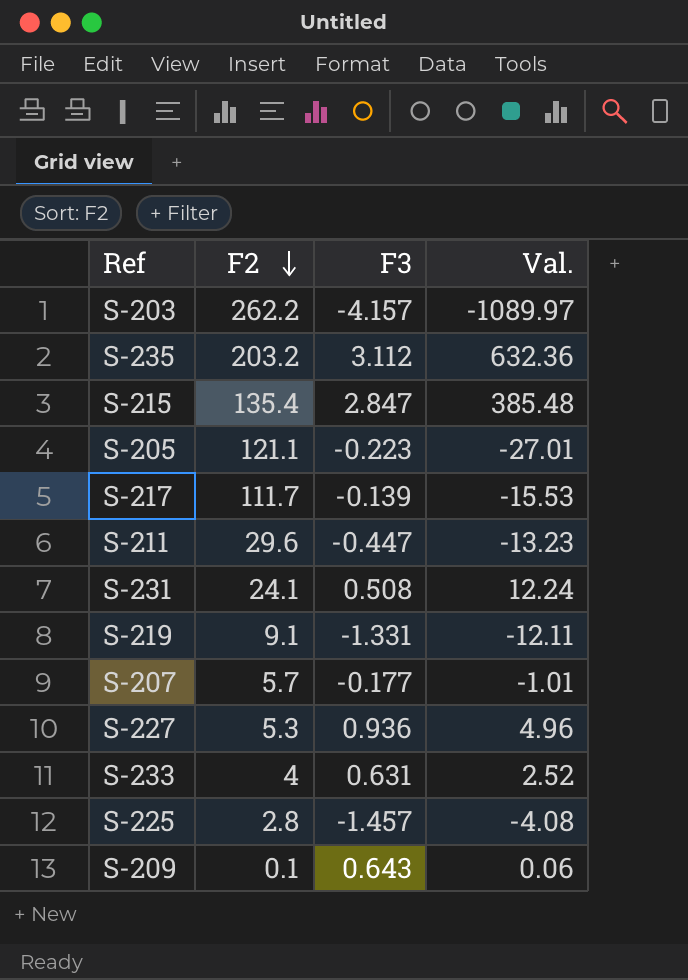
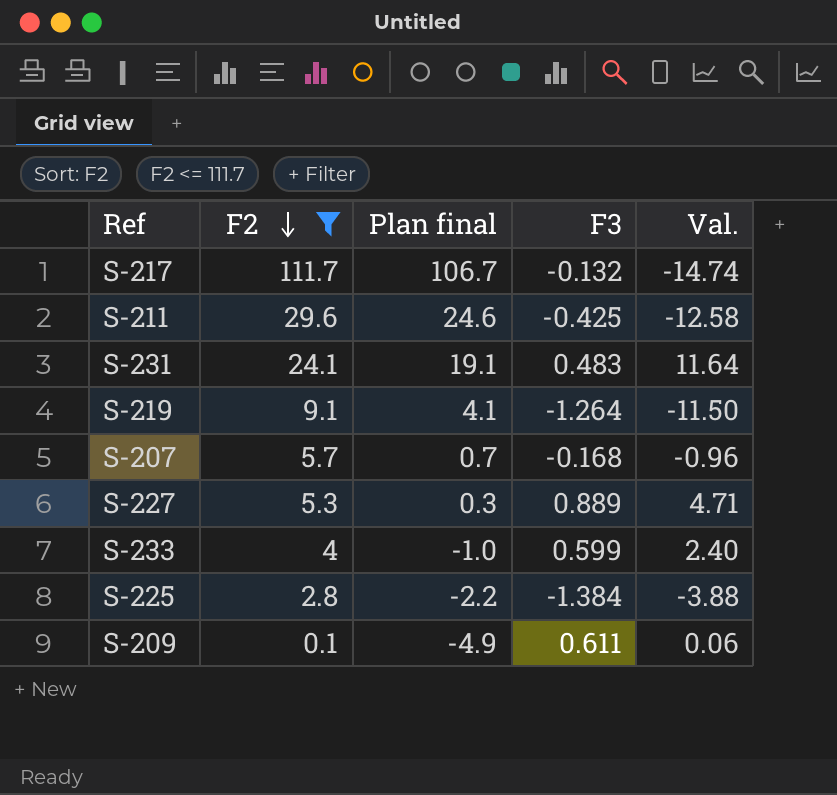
filter: none -> F2 <= 111.7
column Plan final | formula: none -> [F2] - 5
S-217 | F3: -0.139 -> -0.132
S-217 | Val.: -15.53 -> -14.74
S-211 | F3: -0.447 -> -0.425
S-211 | Val.: -13.23 -> -12.58
S-231 | F3: 0.508 -> 0.483
S-231 | Val.: 12.24 -> 11.64
S-219 | F3: -1.331 -> -1.264
S-219 | Val.: -12.11 -> -11.50
S-207 | F3: -0.177 -> -0.168
S-207 | Val.: -1.01 -> -0.96
S-227 | F3: 0.936 -> 0.889
S-227 | Val.: 4.96 -> 4.71
S-233 | F3: 0.631 -> 0.599
S-233 | Val.: 2.52 -> 2.40
S-225 | F3: -1.457 -> -1.384
S-225 | Val.: -4.08 -> -3.88
S-209 | F3: 0.643 -> 0.611

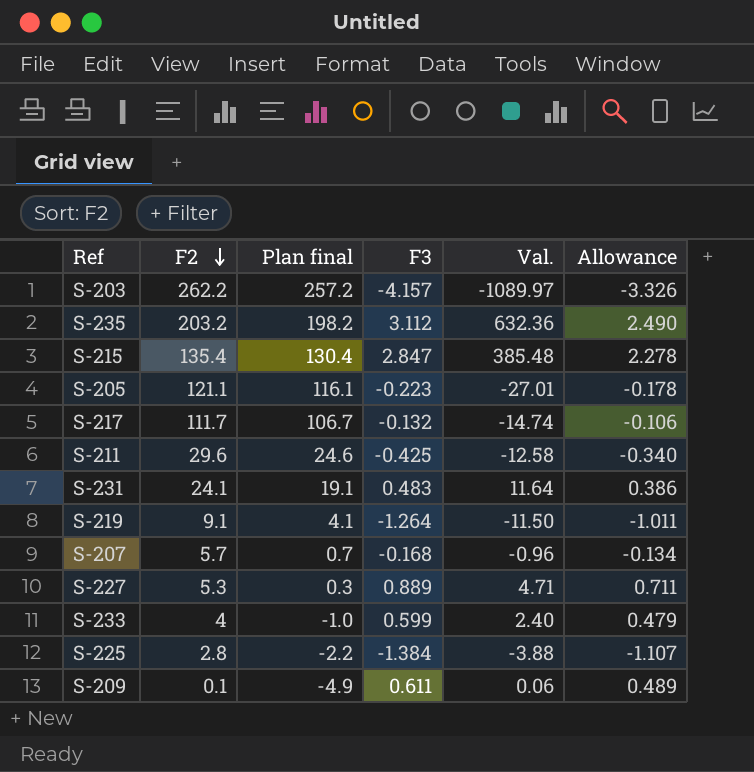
filter: F2 <= 111.7 -> none
column Allowance | formula: none -> [F3] * 0.8

